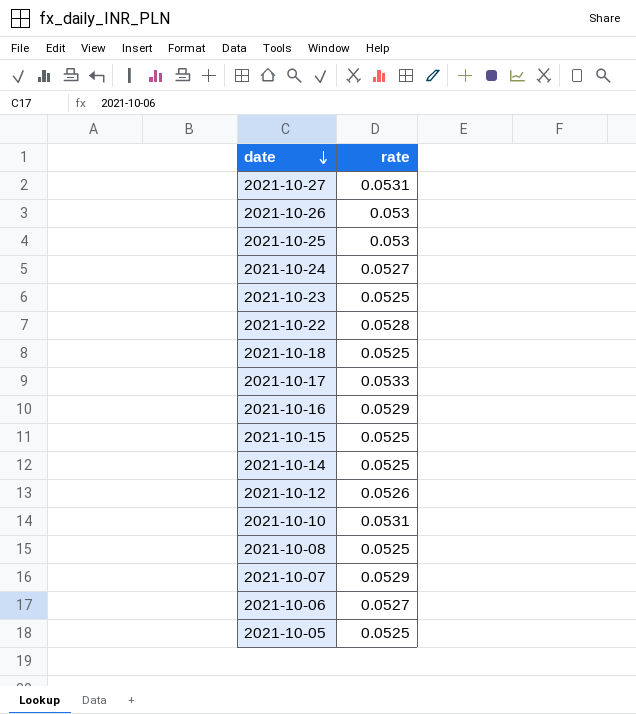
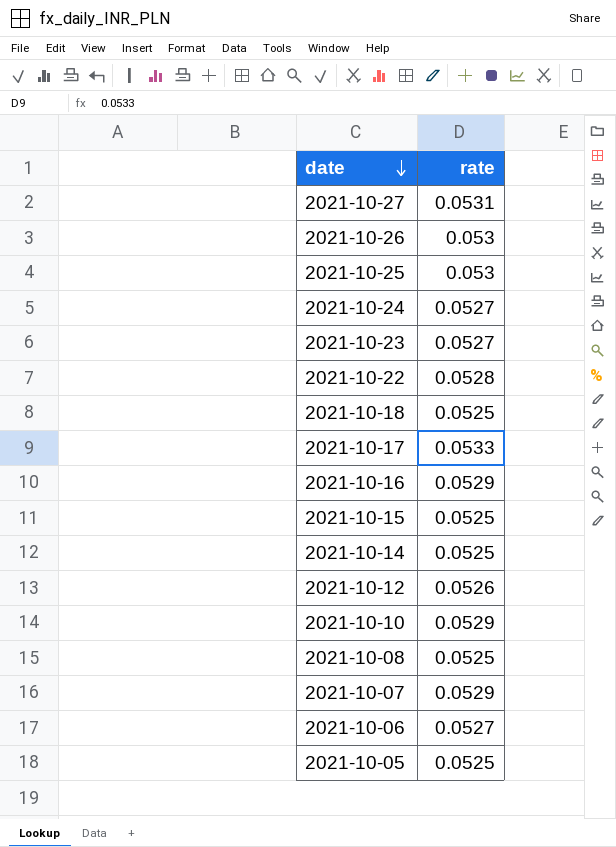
2021-10-23 | rate: 0.0525 -> 0.0527
2021-10-10 | rate: 0.0531 -> 0.0529

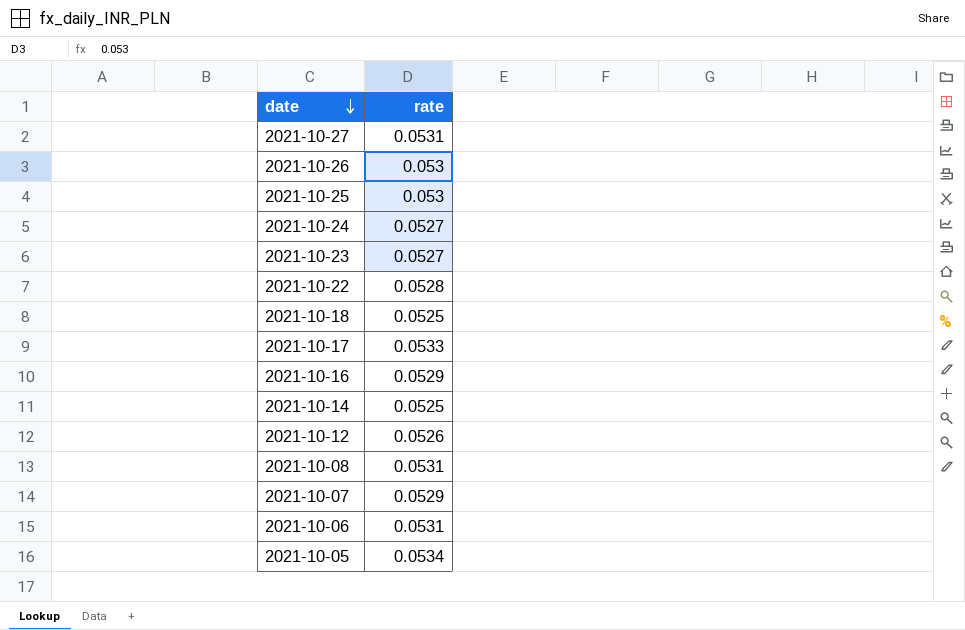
row 2021-10-15: 0.0525 -> none
row 2021-10-10: 0.0529 -> none
2021-10-08 | rate: 0.0525 -> 0.0531
2021-10-06 | rate: 0.0527 -> 0.0531
2021-10-05 | rate: 0.0525 -> 0.0534

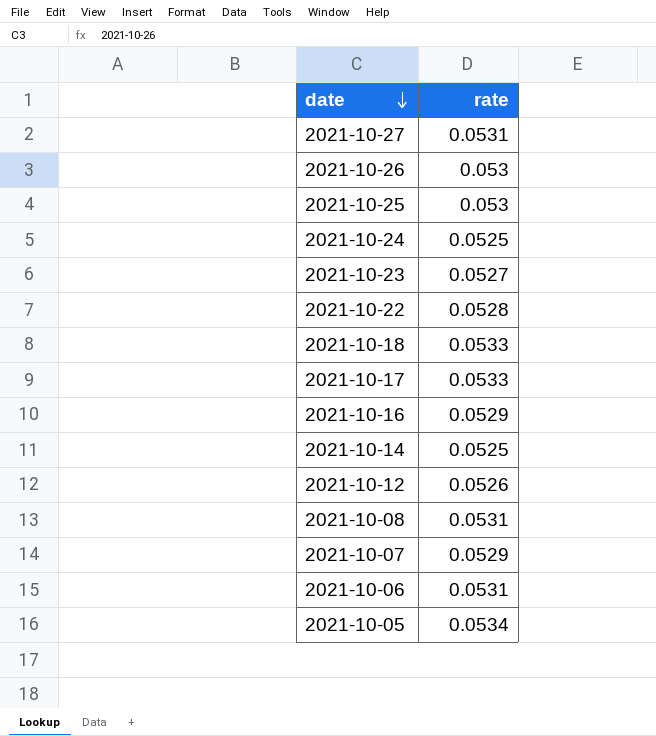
2021-10-24 | rate: 0.0527 -> 0.0525
2021-10-18 | rate: 0.0525 -> 0.0533

